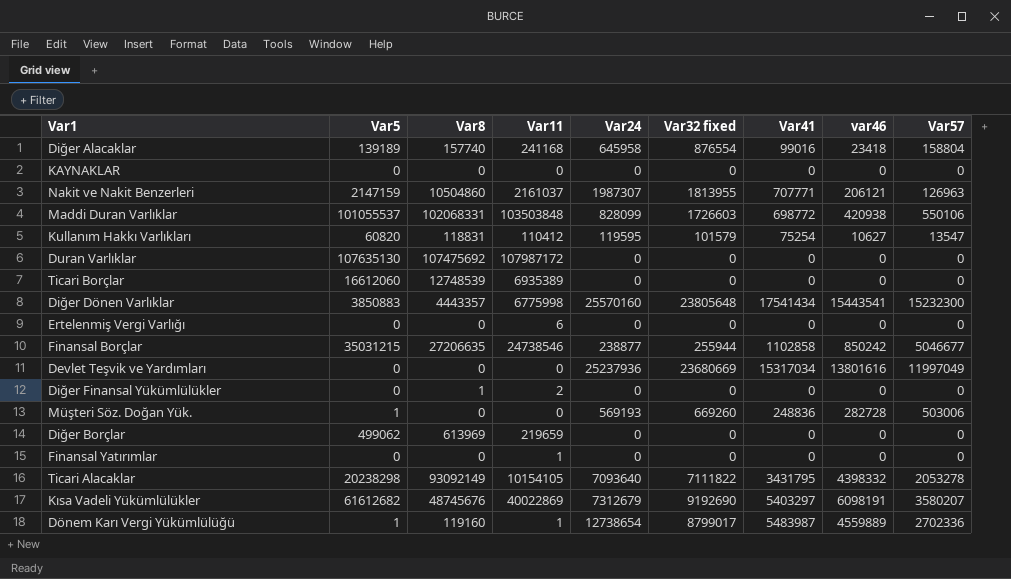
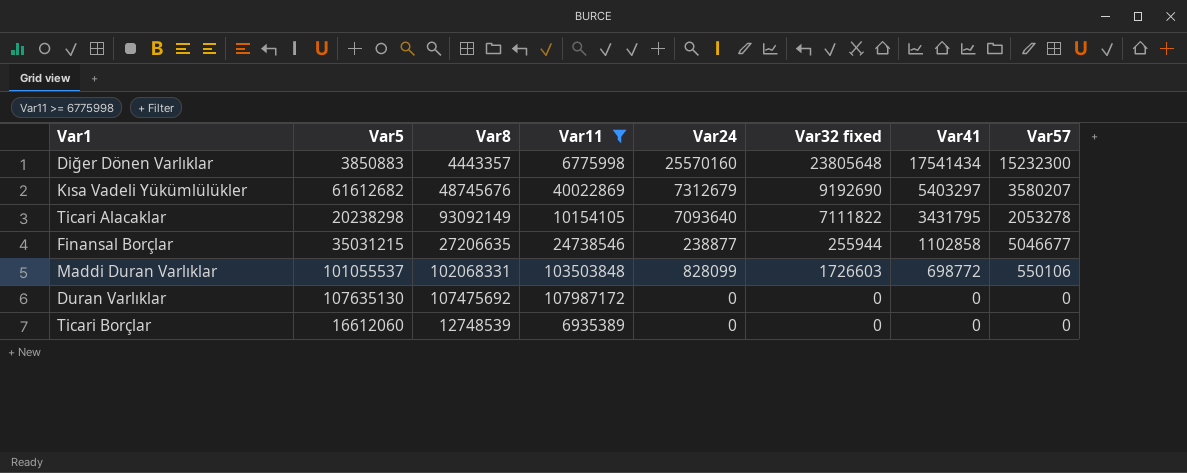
filter: none -> Var11 >= 6775998
row order: none -> Var41 descending
column var46 | position: 8 -> none

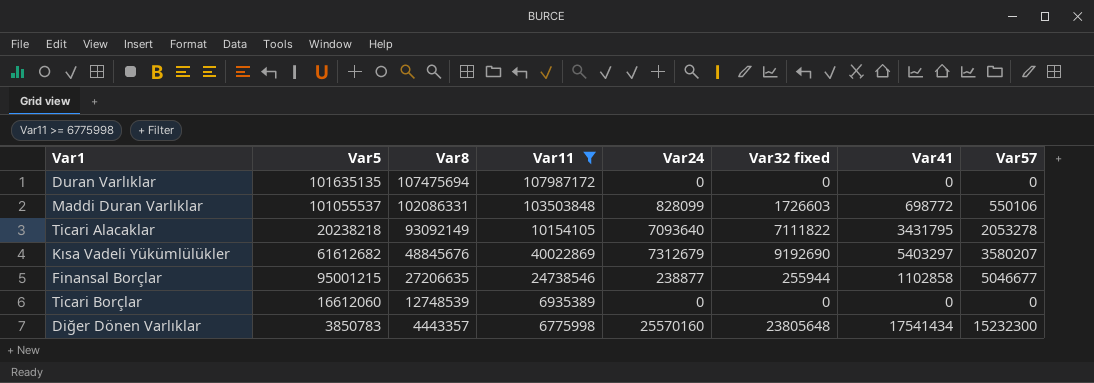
row order: Var41 descending -> Var8 descending
Duran Varlıklar | Var5: 107635130 -> 101635135
Duran Varlıklar | Var8: 107475692 -> 107475694
Maddi Duran Varlıklar | Var8: 102068331 -> 102086331
Ticari Alacaklar | Var5: 20238298 -> 20238218
Kısa Vadeli Yükümlülükler | Var8: 48745676 -> 48845676
Finansal Borçlar | Var5: 35031215 -> 95001215
Diğer Dönen Varlıklar | Var5: 3850883 -> 3850783

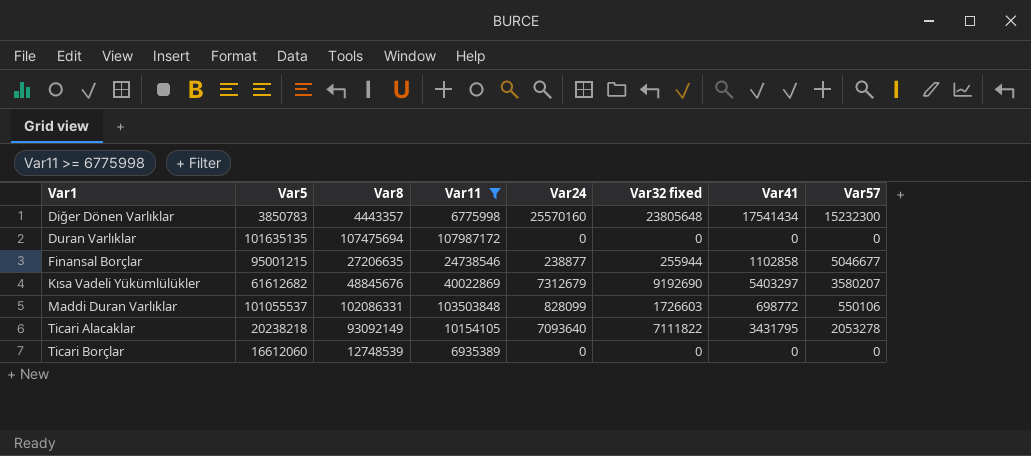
row order: Var8 descending -> Var1 ascending

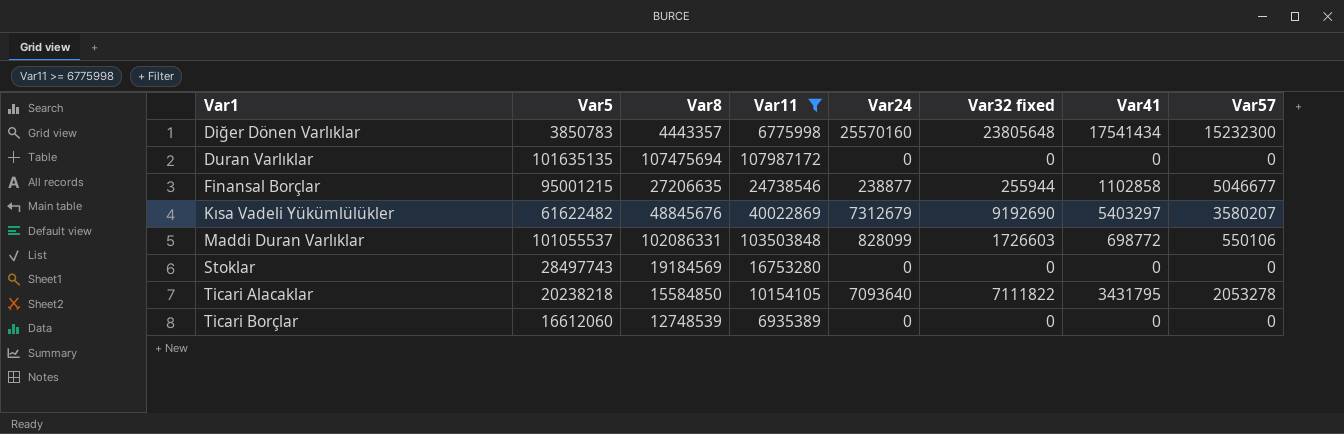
Kısa Vadeli Yükümlülükler | Var5: 61612682 -> 61622482
row Stoklar: none -> 28497743 | 19184569 | 16753280 | 0 | 0 | 0 | 0
Ticari Alacaklar | Var8: 93092149 -> 15584850

